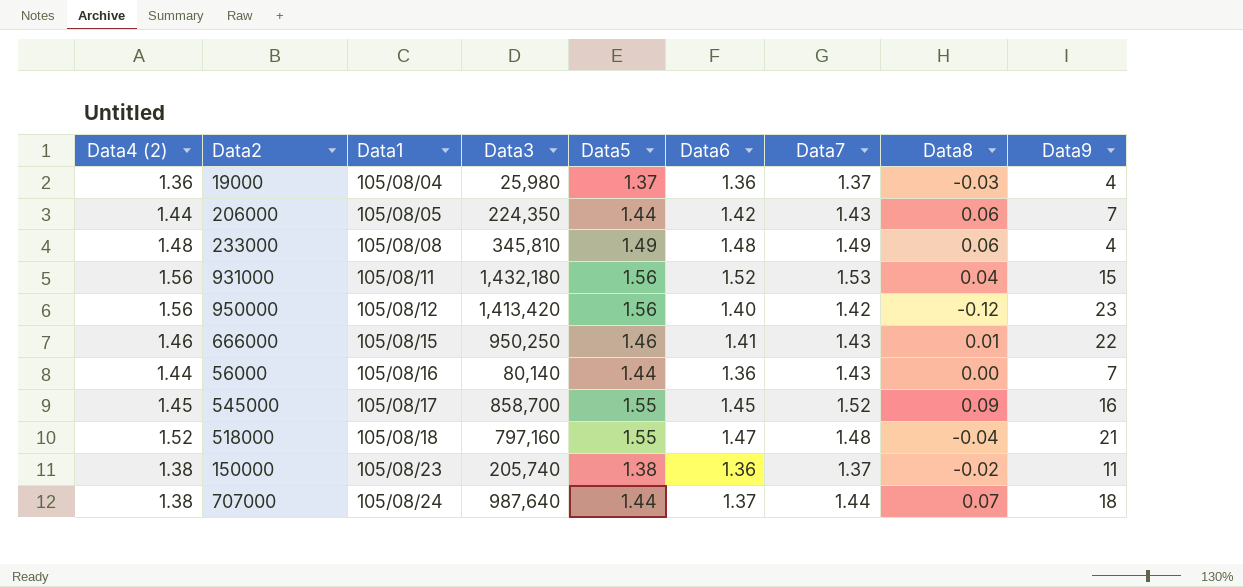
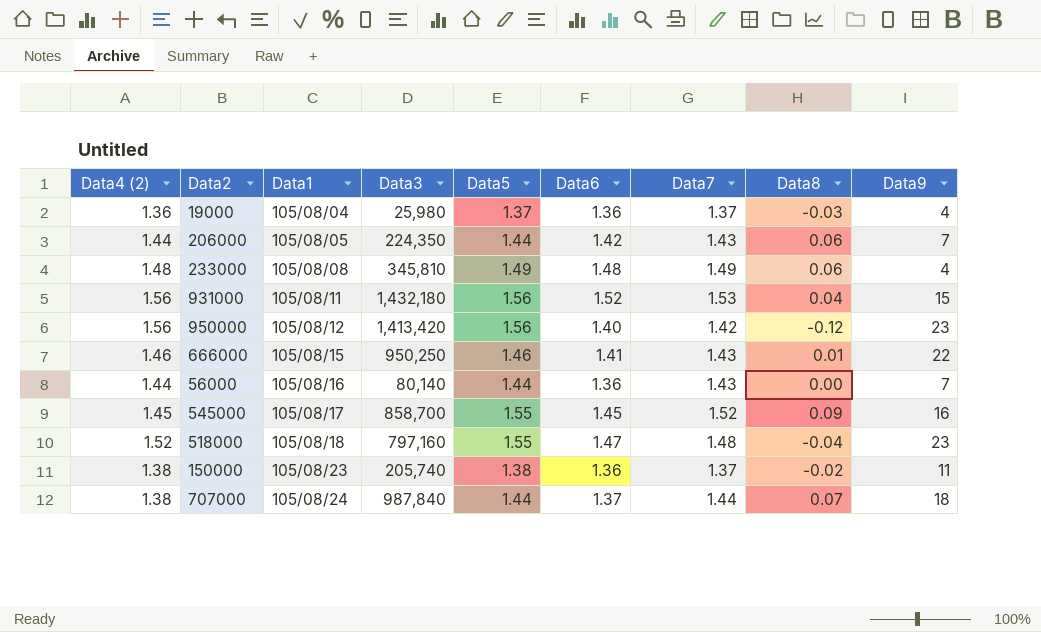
518000 | Data9: 21 -> 23
707000 | Data3: 987,640 -> 987,840

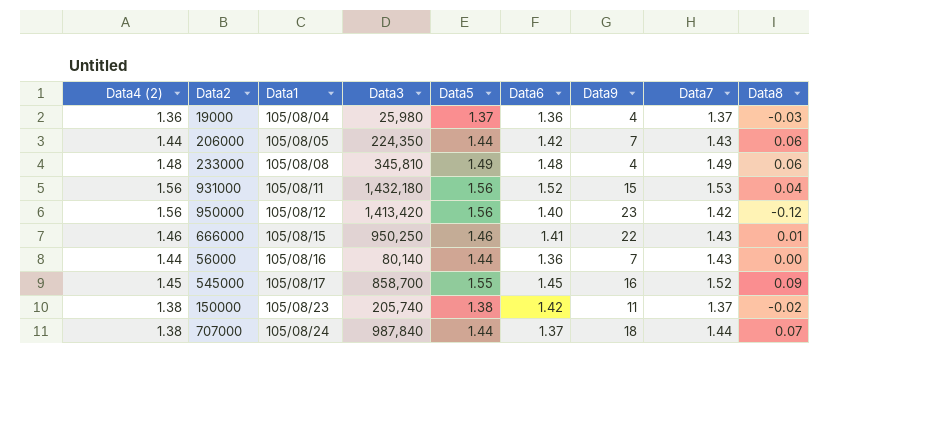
column Data9 | position: 9 -> 7
row 518000: 1.52 | 105/08/18 | 797,160 | 1.55 | 1.47 | 1.48 | -0.04 | 23 -> none
150000 | Data6: 1.36 -> 1.42

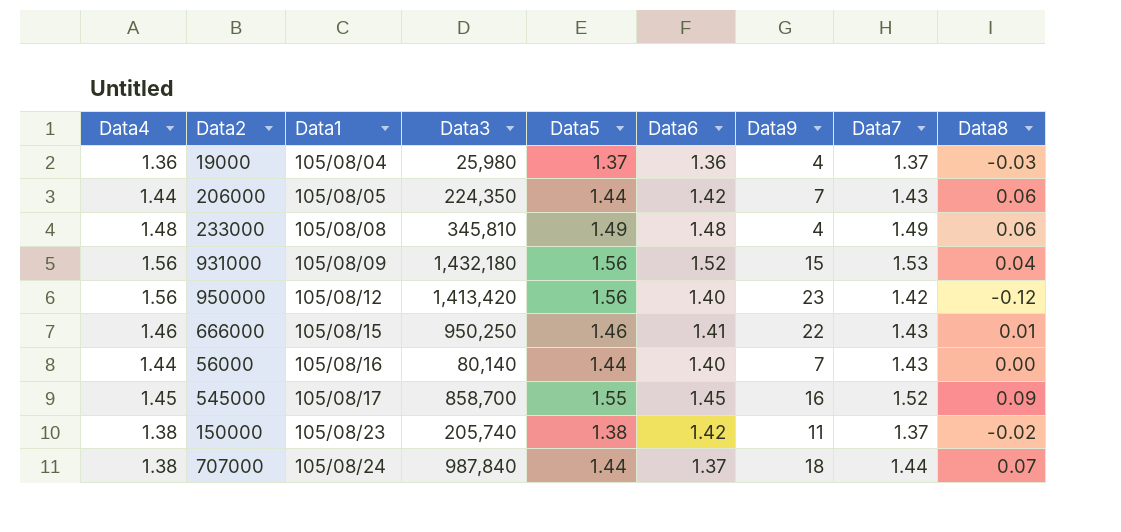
column name: Data4 (2) -> Data4
931000 | Data1: 105/08/11 -> 105/08/09
56000 | Data6: 1.36 -> 1.40

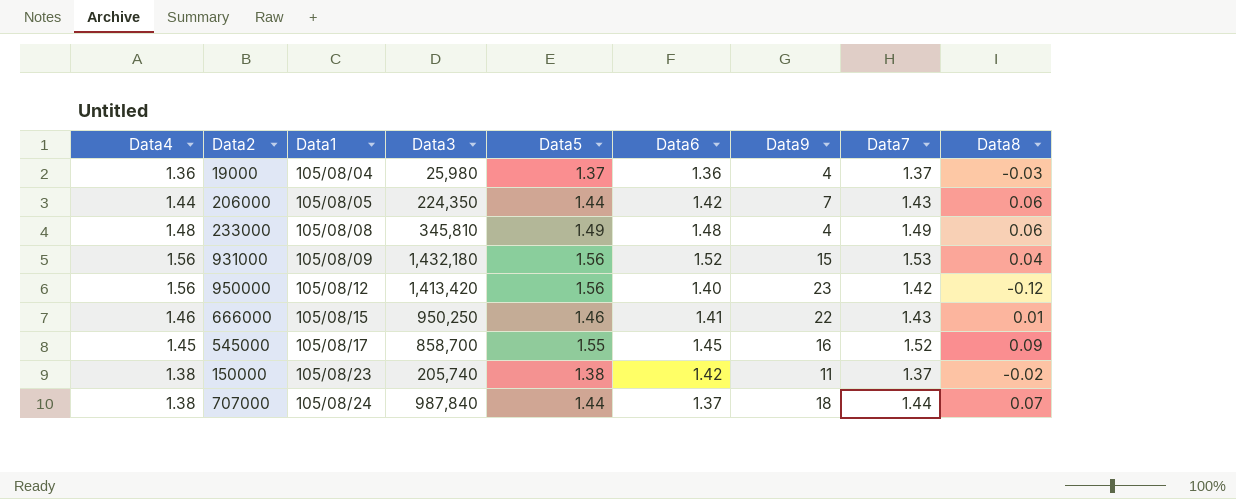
row 56000: 1.44 | 105/08/16 | 80,140 | 1.44 | 1.40 | 7 | 1.43 | 0.00 -> none

